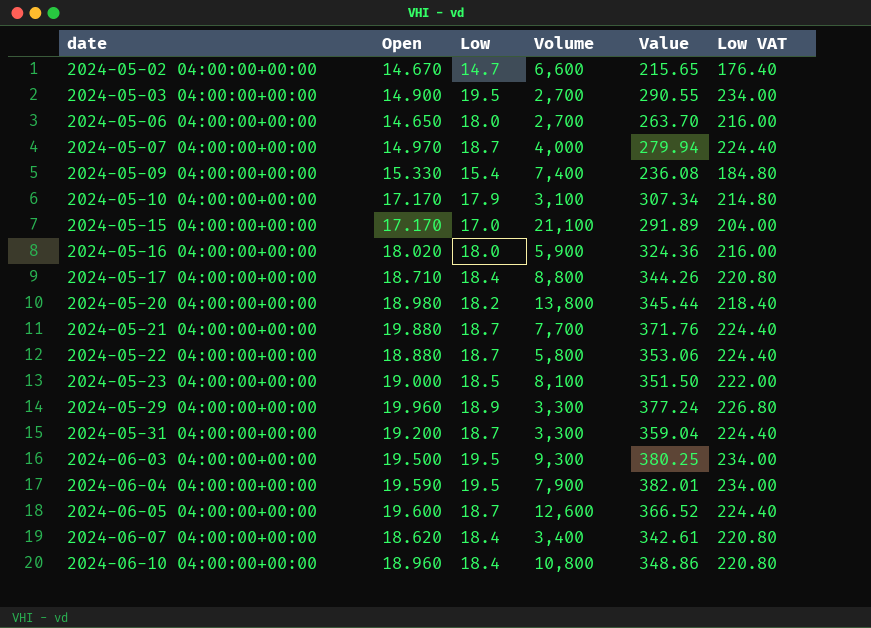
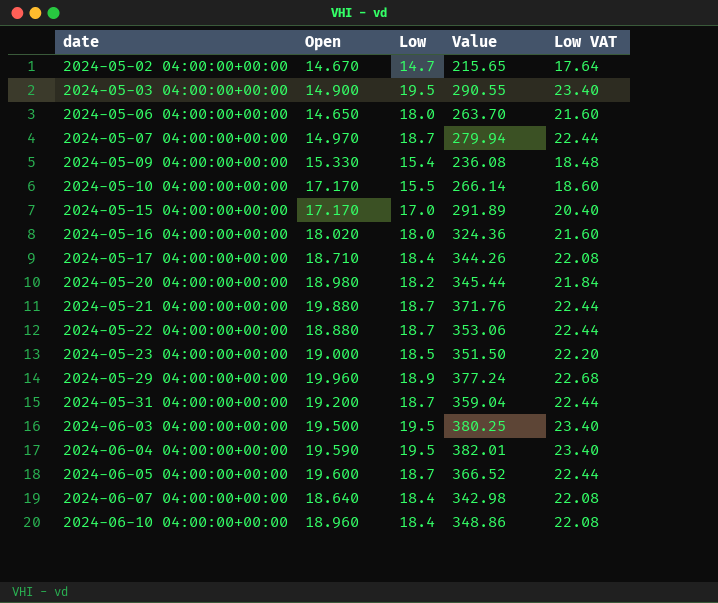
column Volume | position: 4 -> none
column Low VAT | formula: [Low] * 12 -> [Low] * 1.2
2024-05-10 04:00:00+00:00 | Low: 17.9 -> 15.5
2024-05-10 04:00:00+00:00 | Value: 307.34 -> 266.14
2024-06-07 04:00:00+00:00 | Open: 18.620 -> 18.640
2024-06-07 04:00:00+00:00 | Value: 342.61 -> 342.98

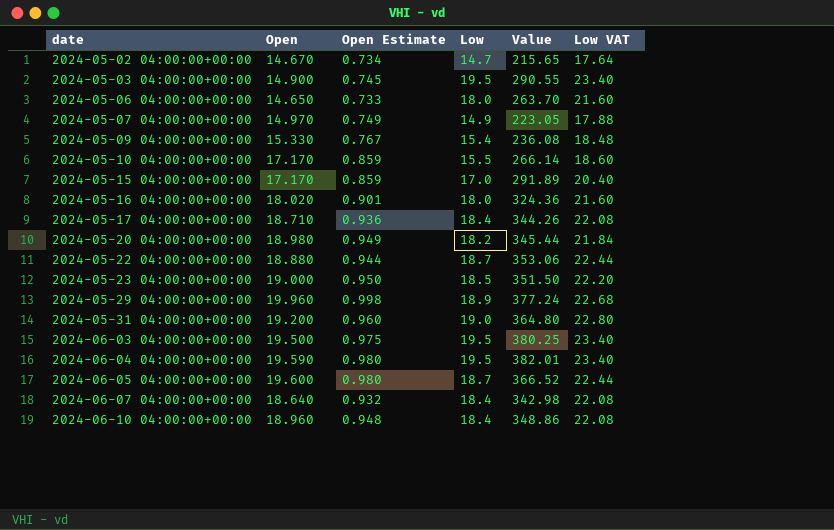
column Open Estimate | formula: none -> [Open] * 0.05
row 2024-05-21 04:00:00+00:00: 19.880 | 18.7 | 371.76 | 22.44 -> none
2024-05-07 04:00:00+00:00 | Low: 18.7 -> 14.9
2024-05-07 04:00:00+00:00 | Value: 279.94 -> 223.05
2024-05-07 04:00:00+00:00 | Low VAT: 22.44 -> 17.88
2024-05-31 04:00:00+00:00 | Low: 18.7 -> 19.0
2024-05-31 04:00:00+00:00 | Value: 359.04 -> 364.80
2024-05-31 04:00:00+00:00 | Low VAT: 22.44 -> 22.80

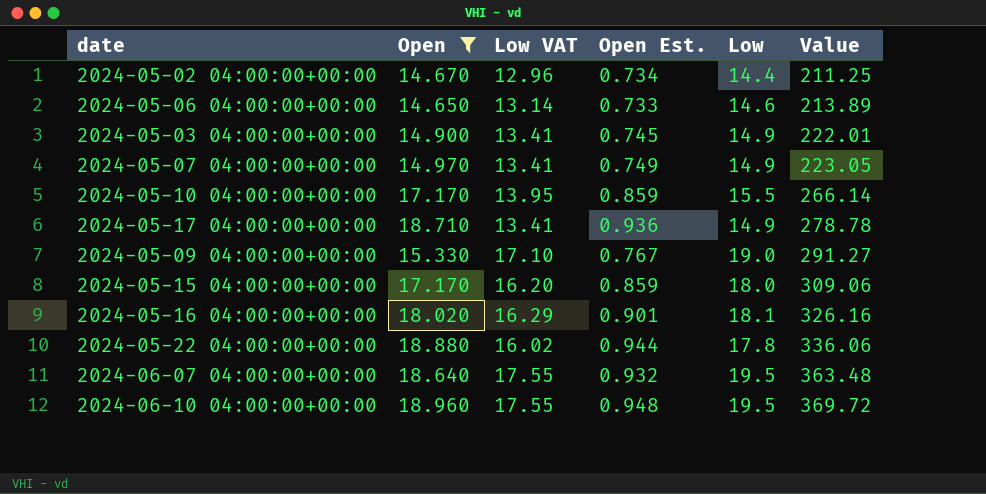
filter: none -> Open <= 18.960
row order: date ascending -> Value ascending
column Low VAT | formula: [Low] * 1.2 -> [Low] * 0.9
column Low VAT | position: 6 -> 3
column name: Open Estimate -> Open Est.
2024-05-02 04:00:00+00:00 | Low: 14.7 -> 14.4
2024-05-02 04:00:00+00:00 | Value: 215.65 -> 211.25
2024-05-06 04:00:00+00:00 | Low: 18.0 -> 14.6
2024-05-06 04:00:00+00:00 | Value: 263.70 -> 213.89
2024-05-03 04:00:00+00:00 | Low: 19.5 -> 14.9
2024-05-03 04:00:00+00:00 | Value: 290.55 -> 222.01
2024-05-17 04:00:00+00:00 | Low: 18.4 -> 14.9
2024-05-17 04:00:00+00:00 | Value: 344.26 -> 278.78
2024-05-09 04:00:00+00:00 | Low: 15.4 -> 19.0
2024-05-09 04:00:00+00:00 | Value: 236.08 -> 291.27
2024-05-15 04:00:00+00:00 | Low: 17.0 -> 18.0
2024-05-15 04:00:00+00:00 | Value: 291.89 -> 309.06
2024-05-16 04:00:00+00:00 | Low: 18.0 -> 18.1
2024-05-16 04:00:00+00:00 | Value: 324.36 -> 326.16
2024-05-22 04:00:00+00:00 | Low: 18.7 -> 17.8
2024-05-22 04:00:00+00:00 | Value: 353.06 -> 336.06
2024-06-07 04:00:00+00:00 | Low: 18.4 -> 19.5
2024-06-07 04:00:00+00:00 | Value: 342.98 -> 363.48
2024-06-10 04:00:00+00:00 | Low: 18.4 -> 19.5
2024-06-10 04:00:00+00:00 | Value: 348.86 -> 369.72

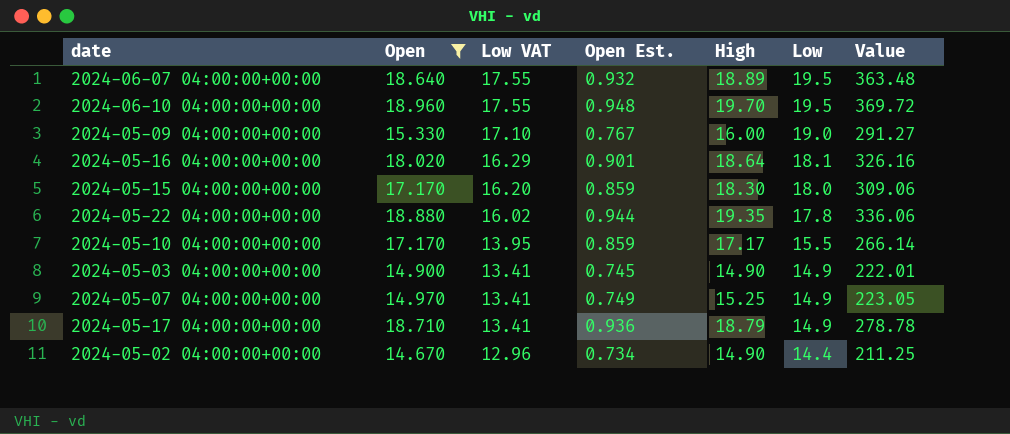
row order: Value ascending -> Low VAT descending
column High | position: none -> 5
row 2024-05-06 04:00:00+00:00: 14.650 | 13.14 | 0.733 | 14.6 | 213.89 -> none

